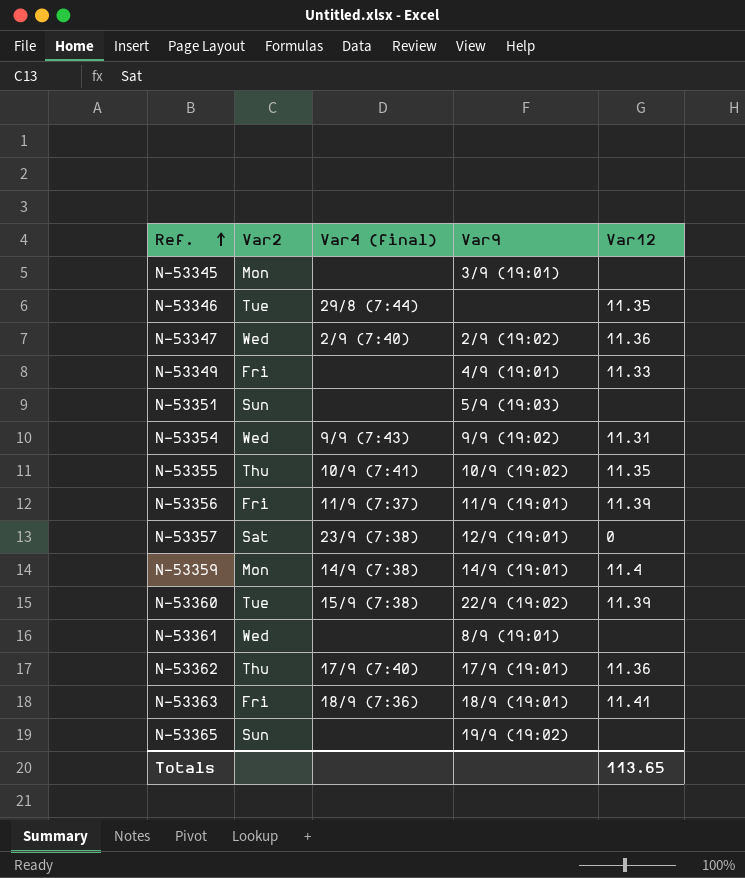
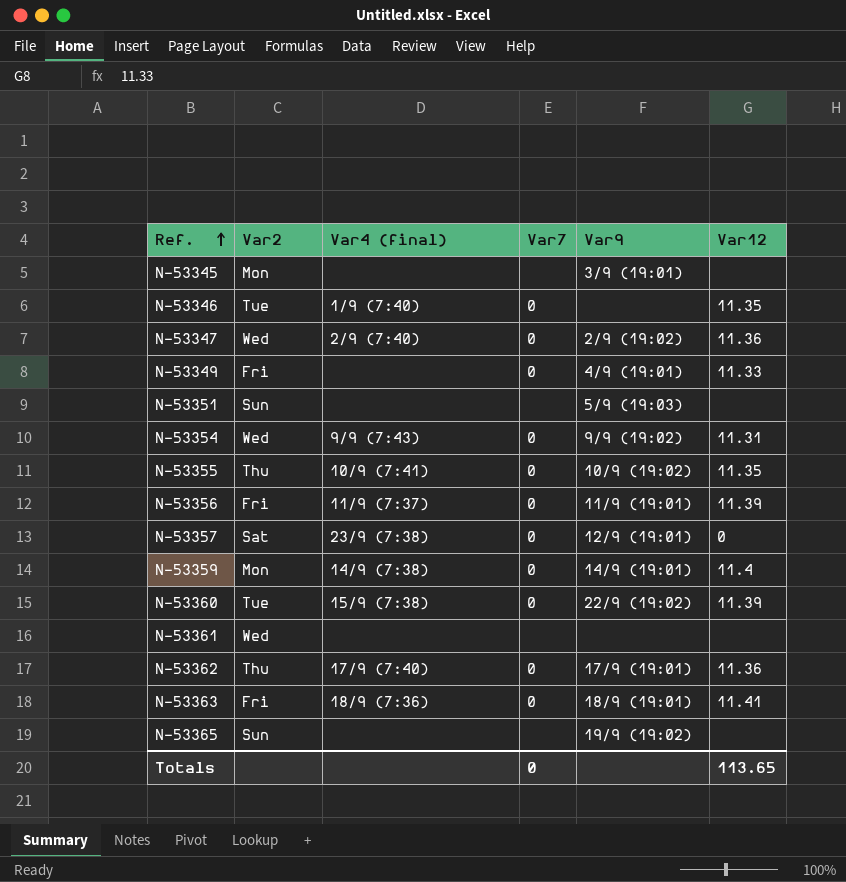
column Var7 | position: none -> 4
N-53346 | Var4 (final): 29/8 (7:44) -> 1/9 (7:40)
N-53361 | Var9: 8/9 (19:01) -> none

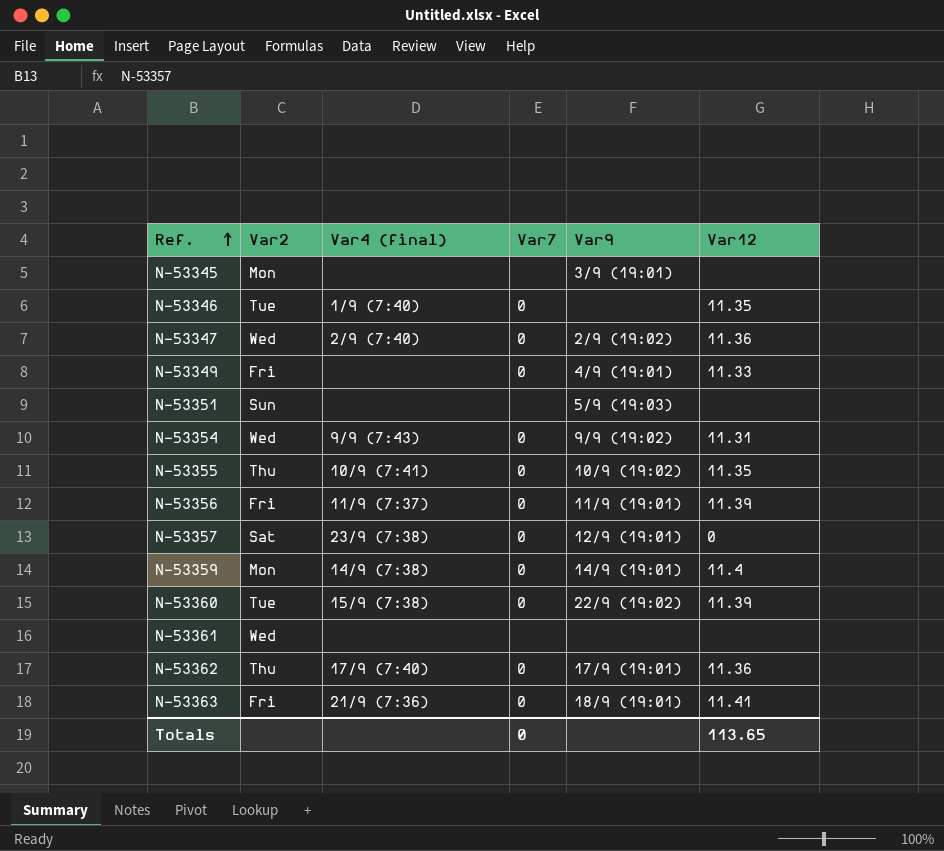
row N-53365: Sun | none | none | 19/9 (19:02) | none -> none
N-53363 | Var4 (final): 18/9 (7:36) -> 21/9 (7:36)

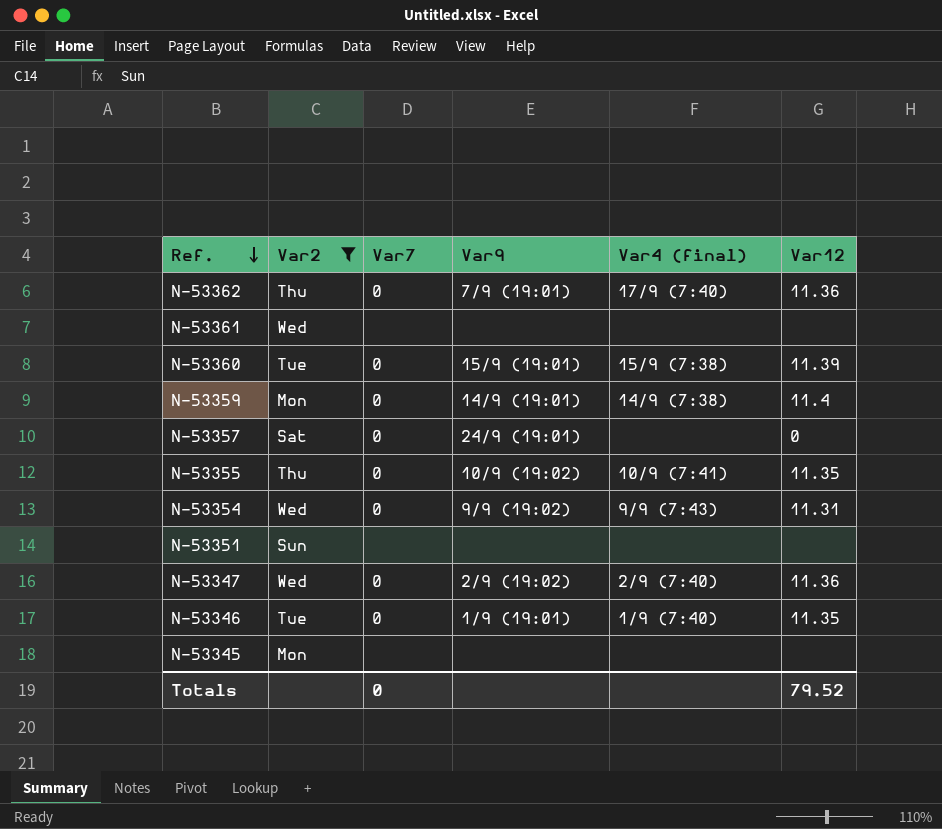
filter: none -> Var2 != Fri
row order: Ref. ascending -> Ref. descending
column Var4 (final) | position: 3 -> 5
N-53362 | Var9: 17/9 (19:01) -> 7/9 (19:01)
N-53360 | Var9: 22/9 (19:02) -> 15/9 (19:01)
N-53357 | Var9: 12/9 (19:01) -> 24/9 (19:01)
N-53357 | Var4 (final): 23/9 (7:38) -> none
N-53351 | Var9: 5/9 (19:03) -> none
N-53346 | Var9: none -> 1/9 (19:01)
N-53345 | Var9: 3/9 (19:01) -> none
Totals | Var12: 113.65 -> 79.52

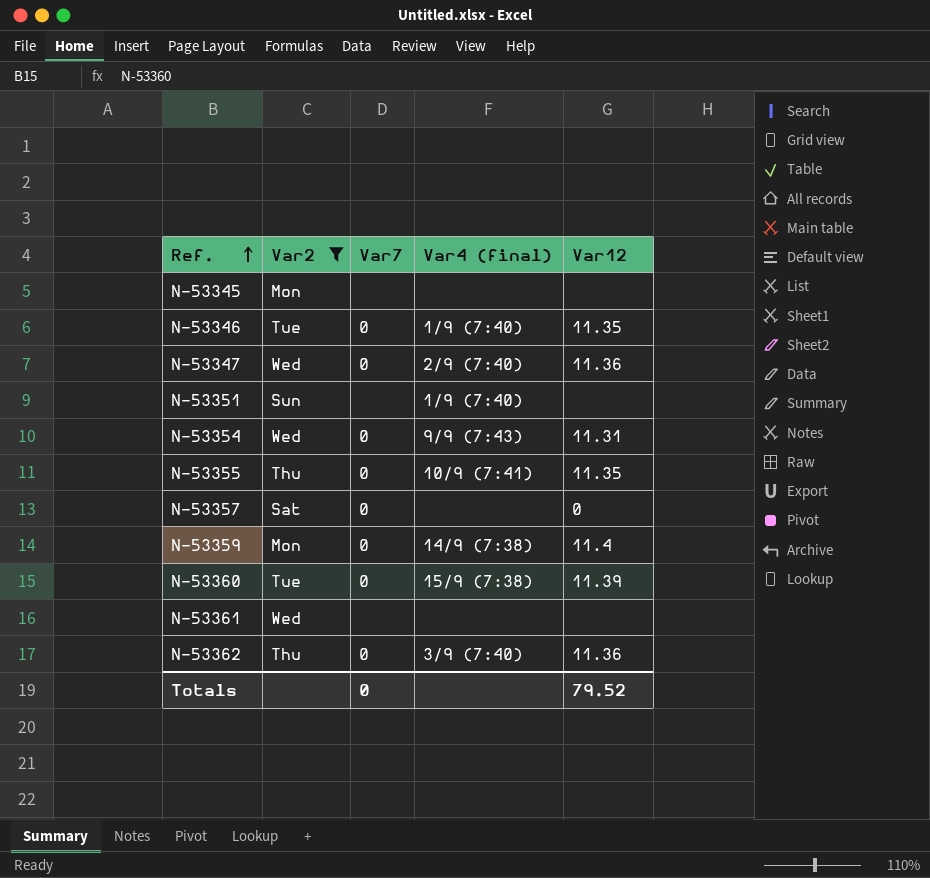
row order: Ref. descending -> Ref. ascending
column Var9 | position: 4 -> none
N-53351 | Var4 (final): none -> 1/9 (7:40)
N-53362 | Var4 (final): 17/9 (7:40) -> 3/9 (7:40)

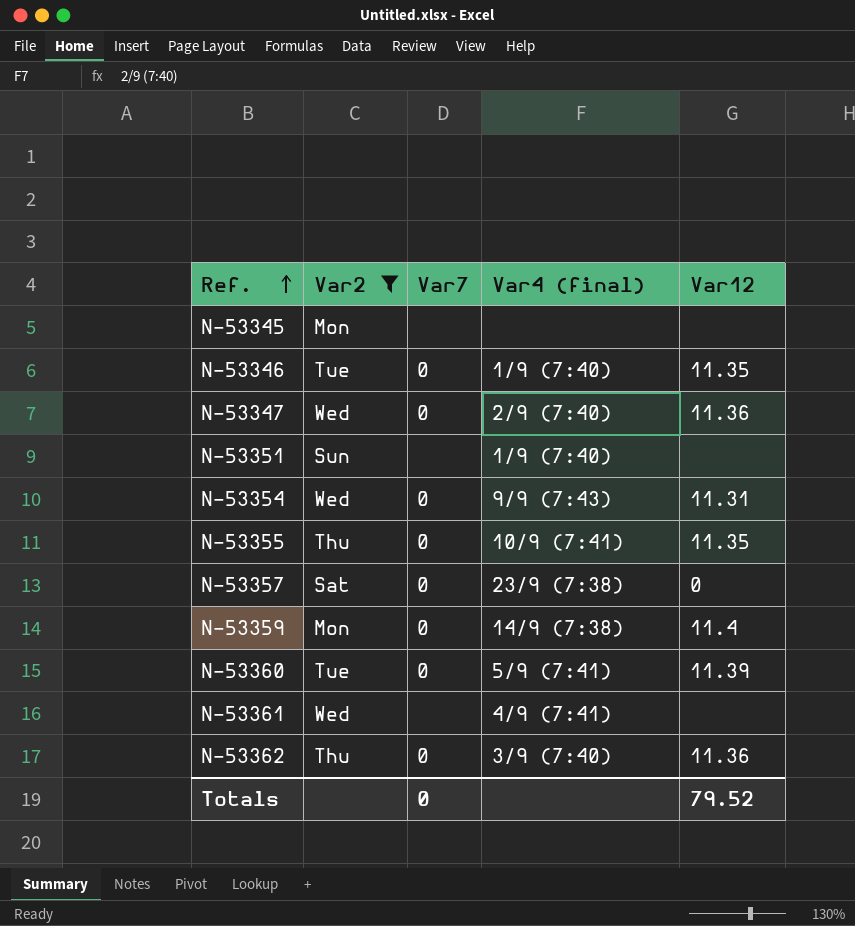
N-53357 | Var4 (final): none -> 23/9 (7:38)
N-53360 | Var4 (final): 15/9 (7:38) -> 5/9 (7:41)
N-53361 | Var4 (final): none -> 4/9 (7:41)

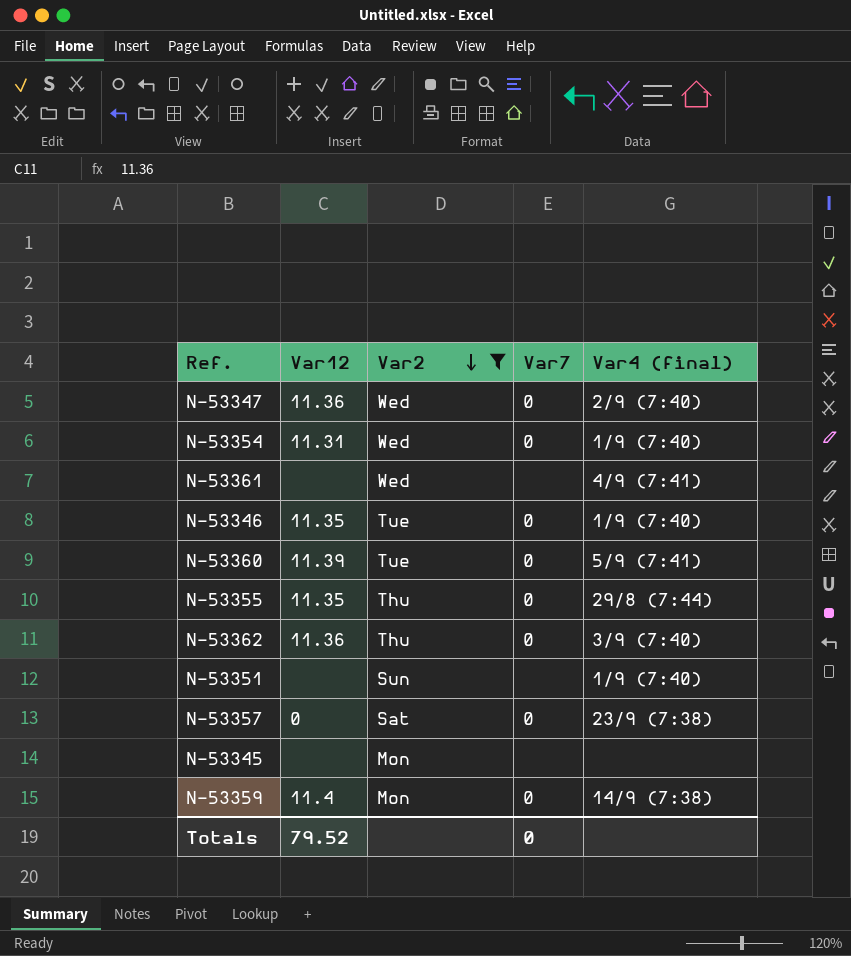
row order: Ref. ascending -> Var2 descending
column Var12 | position: 5 -> 2
N-53354 | Var4 (final): 9/9 (7:43) -> 1/9 (7:40)
N-53355 | Var4 (final): 10/9 (7:41) -> 29/8 (7:44)

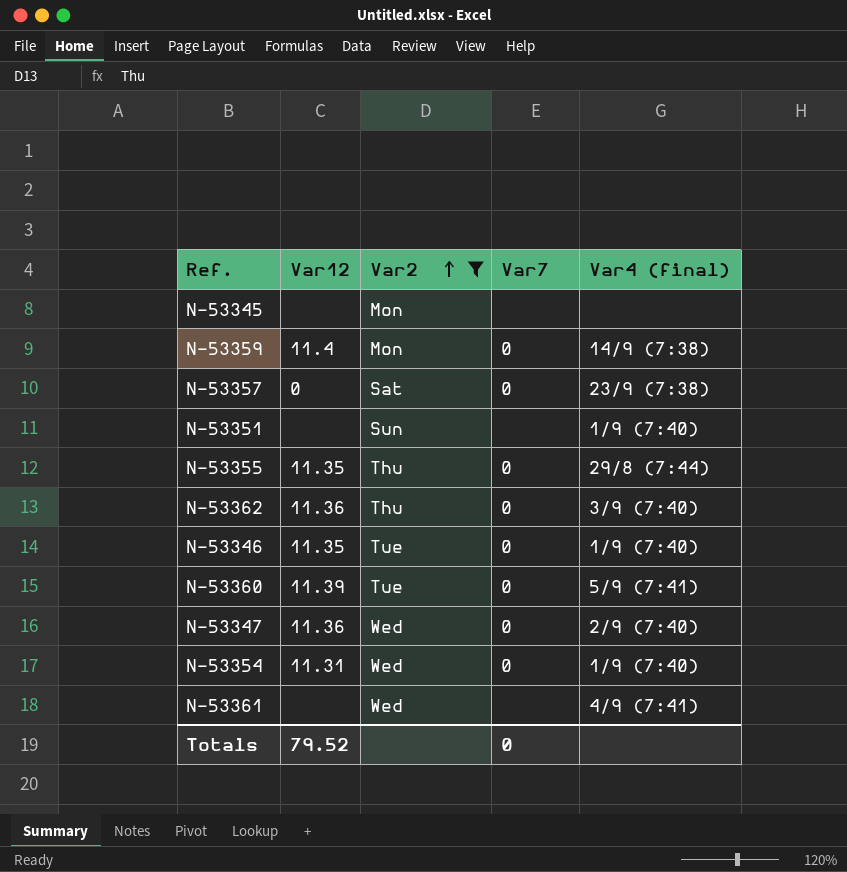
row order: Var2 descending -> Var2 ascending

